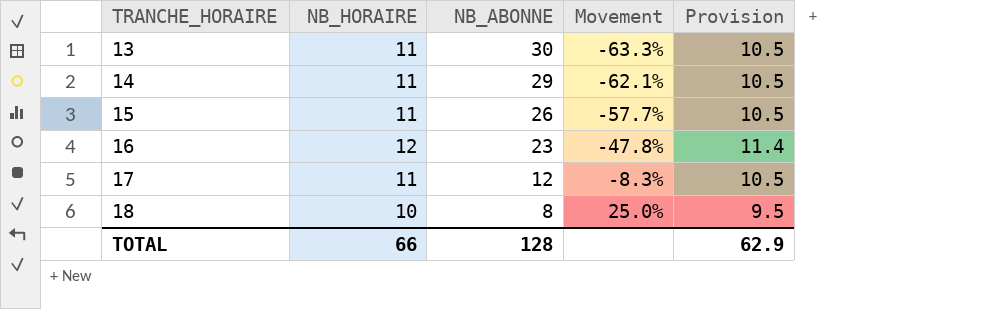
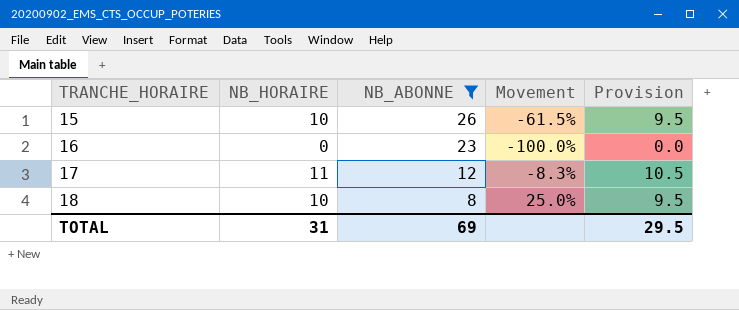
filter: none -> NB_ABONNE <= 26
15 | NB_HORAIRE: 11 -> 10
15 | Movement: -57.7% -> -61.5%
15 | Provision: 10.5 -> 9.5
16 | NB_HORAIRE: 12 -> 0
16 | Movement: -47.8% -> -100.0%
16 | Provision: 11.4 -> 0.0
TOTAL | NB_HORAIRE: 66 -> 31
TOTAL | NB_ABONNE: 128 -> 69
TOTAL | Provision: 62.9 -> 29.5

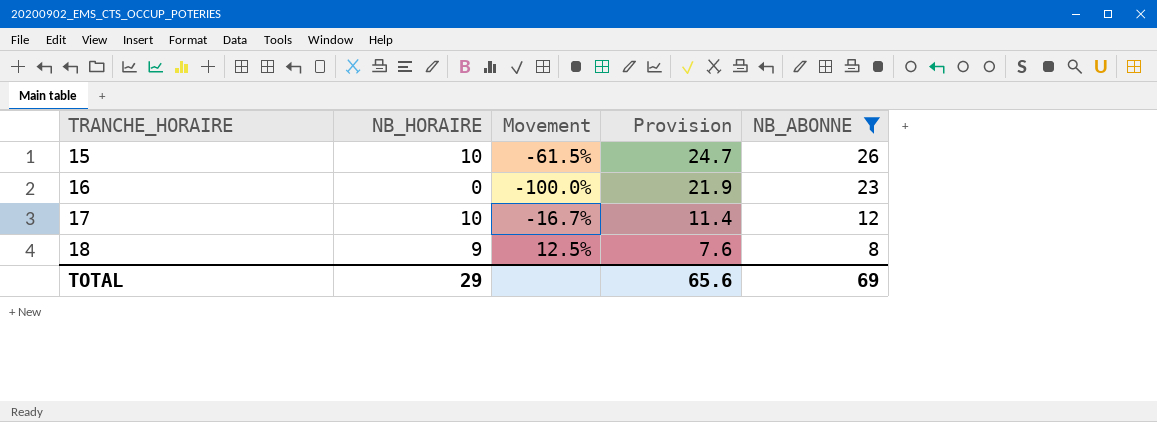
column Provision | formula: [NB_HORAIRE] * 0.95 -> [NB_ABONNE] * 0.95
column NB_ABONNE | position: 3 -> 5
17 | NB_HORAIRE: 11 -> 10
17 | Movement: -8.3% -> -16.7%
18 | NB_HORAIRE: 10 -> 9
18 | Movement: 25.0% -> 12.5%
TOTAL | NB_HORAIRE: 31 -> 29
TOTAL | Provision: 29.5 -> 65.6

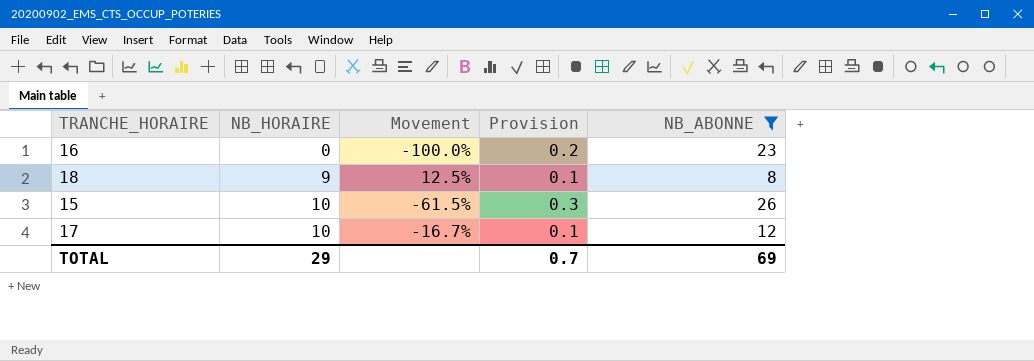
row order: TRANCHE_HORAIRE ascending -> NB_HORAIRE ascending
column Provision | formula: [NB_ABONNE] * 0.95 -> [NB_ABONNE] * 0.01
TOTAL | Provision: 65.6 -> 0.7

